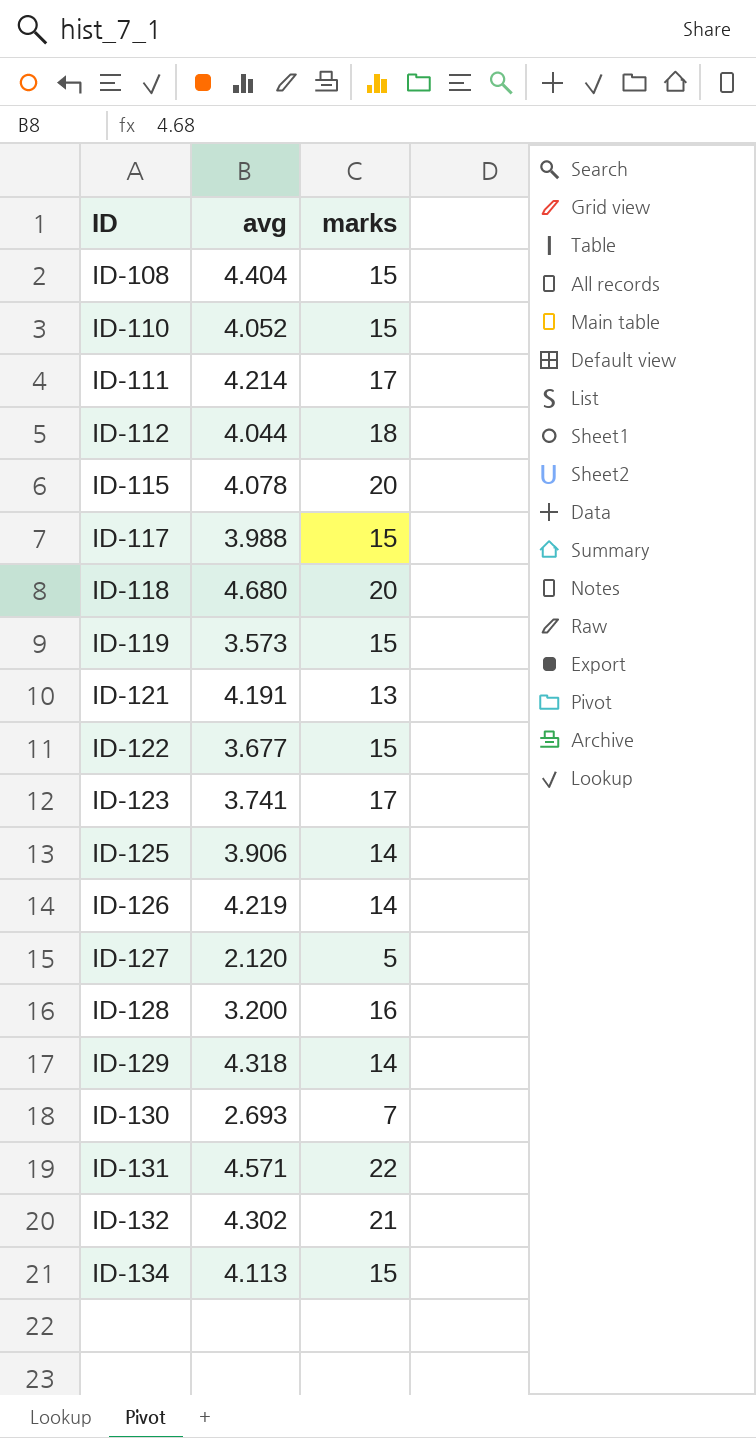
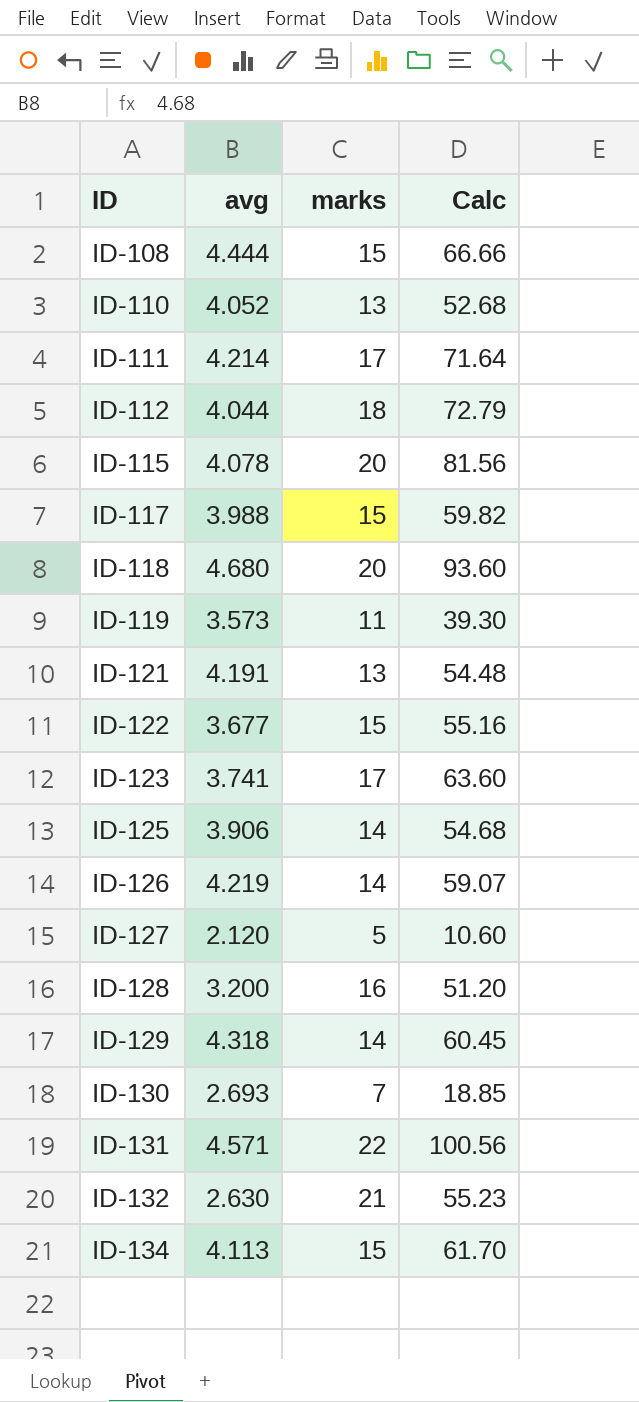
column Calc | formula: none -> [avg] * [marks]
ID-108 | avg: 4.404 -> 4.444
ID-110 | marks: 15 -> 13
ID-119 | marks: 15 -> 11
ID-132 | avg: 4.302 -> 2.630

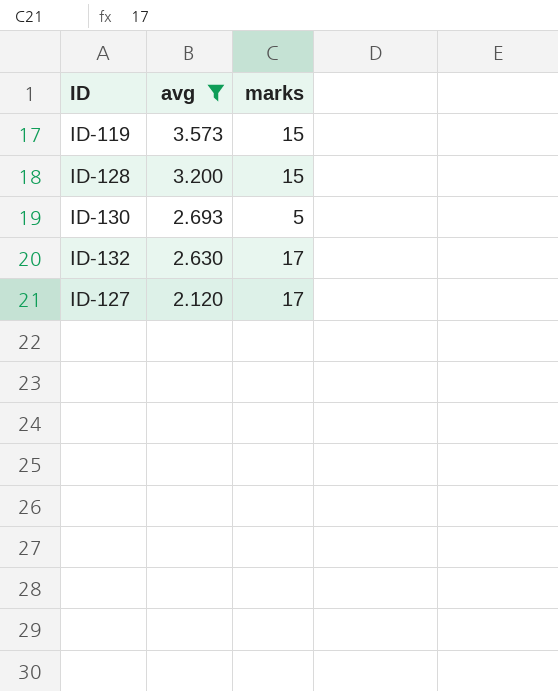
filter: none -> avg <= 3.573
row order: ID ascending -> avg descending
column Calc | formula: [avg] * [marks] -> none
ID-119 | marks: 11 -> 15
ID-128 | marks: 16 -> 15
ID-130 | marks: 7 -> 5
ID-132 | marks: 21 -> 17
ID-127 | marks: 5 -> 17

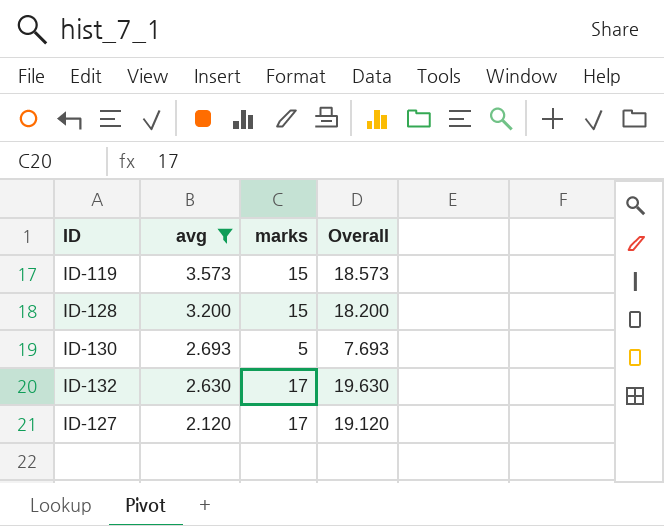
column Overall | formula: none -> [avg] + [marks]

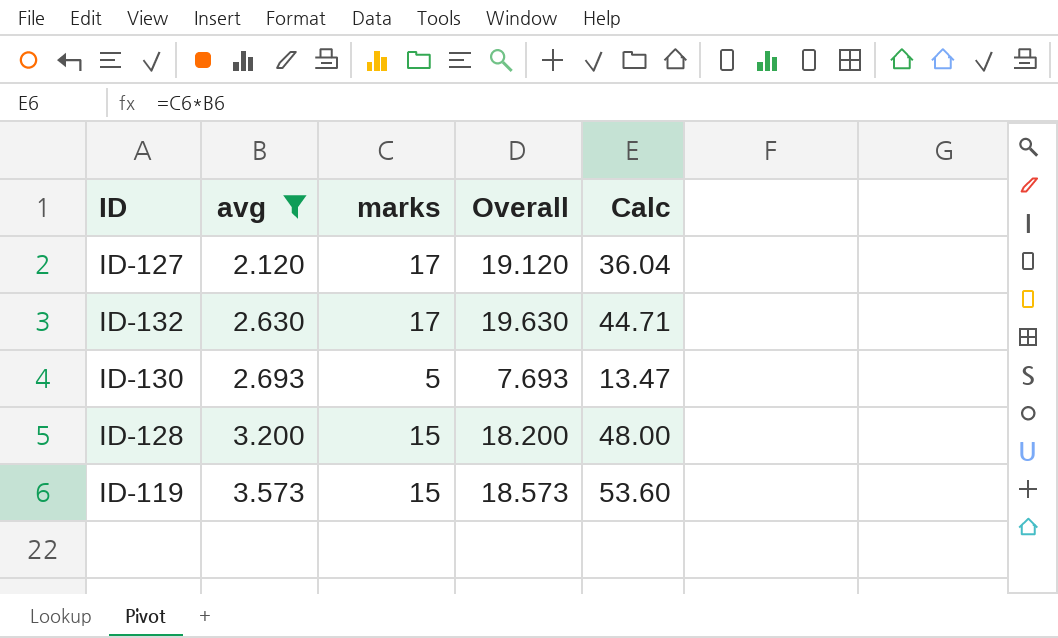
row order: avg descending -> avg ascending
column Calc | formula: none -> [avg] * [marks]

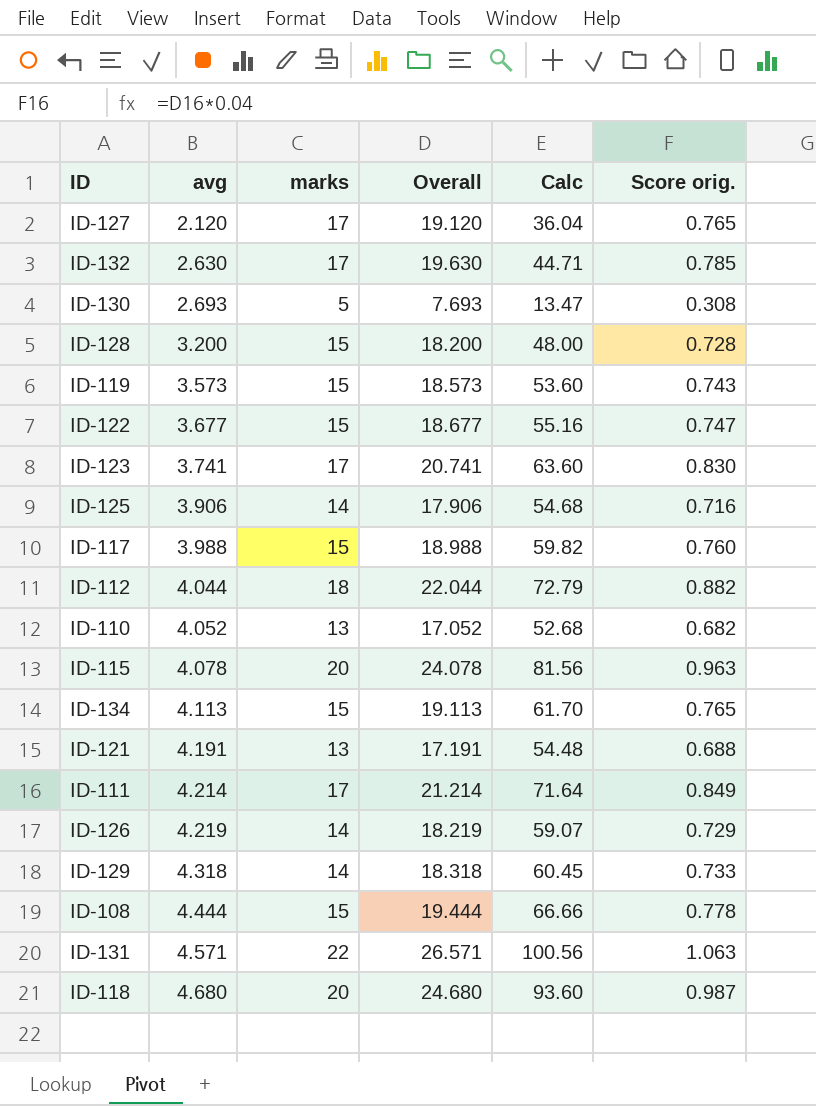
filter: avg <= 3.573 -> none
column Score orig. | formula: none -> [Overall] * 0.04

